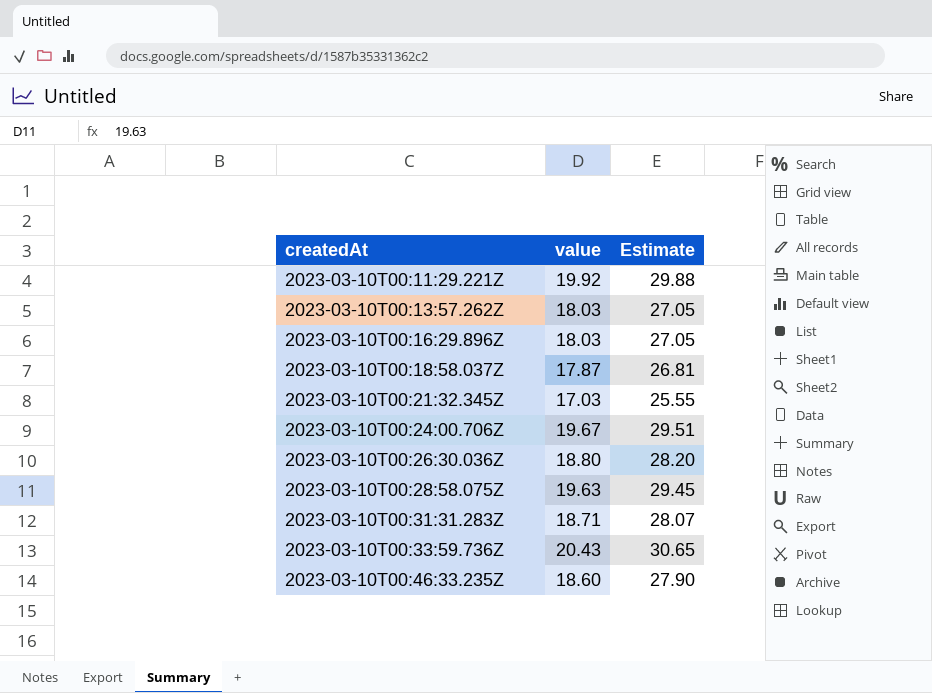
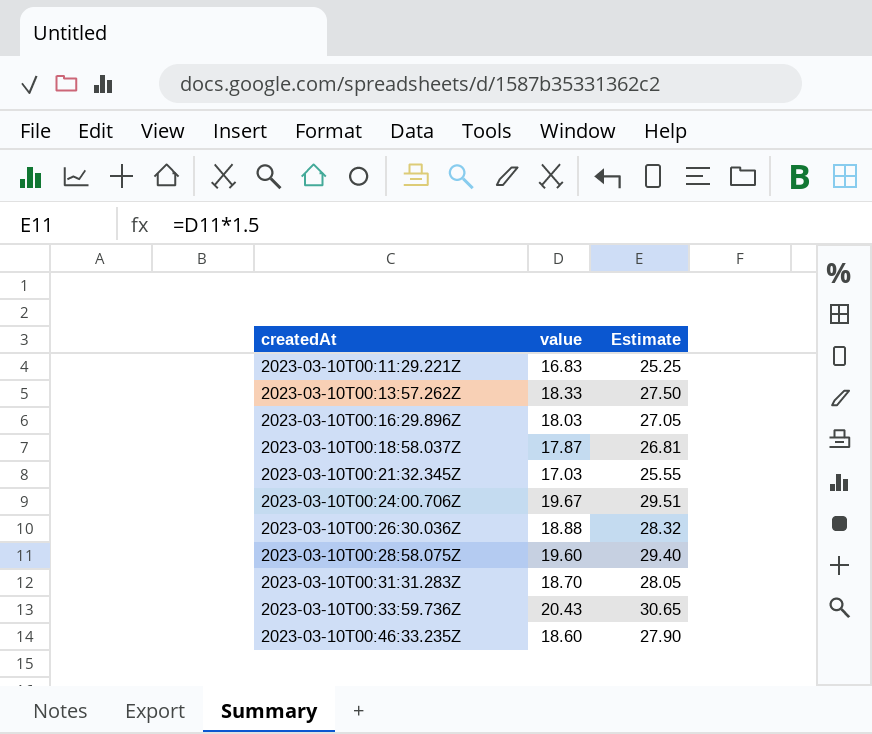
2023-03-10T00:11:29.221Z | value: 19.92 -> 16.83
2023-03-10T00:11:29.221Z | Estimate: 29.88 -> 25.25
2023-03-10T00:13:57.262Z | value: 18.03 -> 18.33
2023-03-10T00:13:57.262Z | Estimate: 27.05 -> 27.50
2023-03-10T00:26:30.036Z | value: 18.80 -> 18.88
2023-03-10T00:26:30.036Z | Estimate: 28.20 -> 28.32
2023-03-10T00:28:58.075Z | value: 19.63 -> 19.60
2023-03-10T00:28:58.075Z | Estimate: 29.45 -> 29.40
2023-03-10T00:31:31.283Z | value: 18.71 -> 18.70
2023-03-10T00:31:31.283Z | Estimate: 28.07 -> 28.05

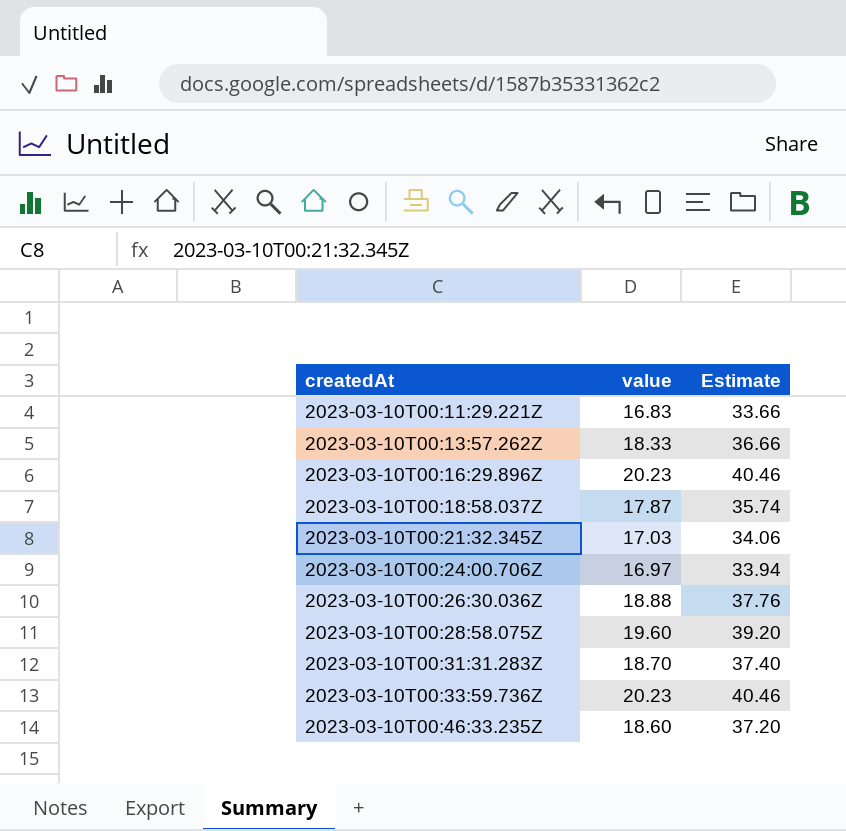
column Estimate | formula: [value] * 1.5 -> [value] * 2
2023-03-10T00:16:29.896Z | value: 18.03 -> 20.23
2023-03-10T00:24:00.706Z | value: 19.67 -> 16.97
2023-03-10T00:33:59.736Z | value: 20.43 -> 20.23

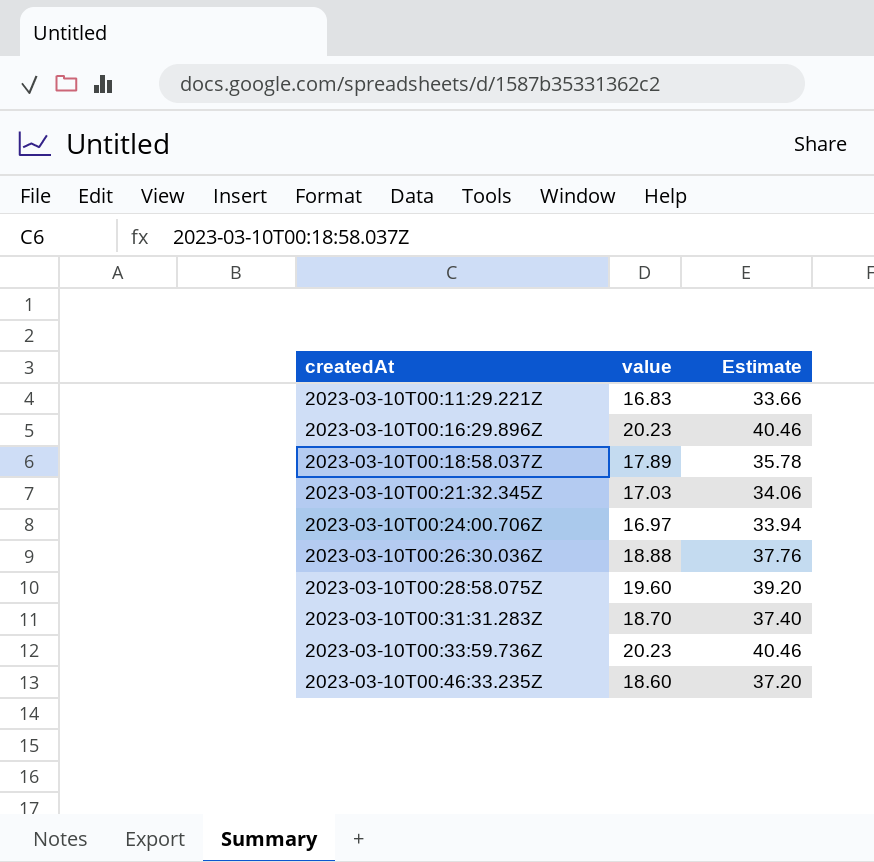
row 2023-03-10T00:13:57.262Z: 18.33 | 36.66 -> none
2023-03-10T00:18:58.037Z | value: 17.87 -> 17.89
2023-03-10T00:18:58.037Z | Estimate: 35.74 -> 35.78

